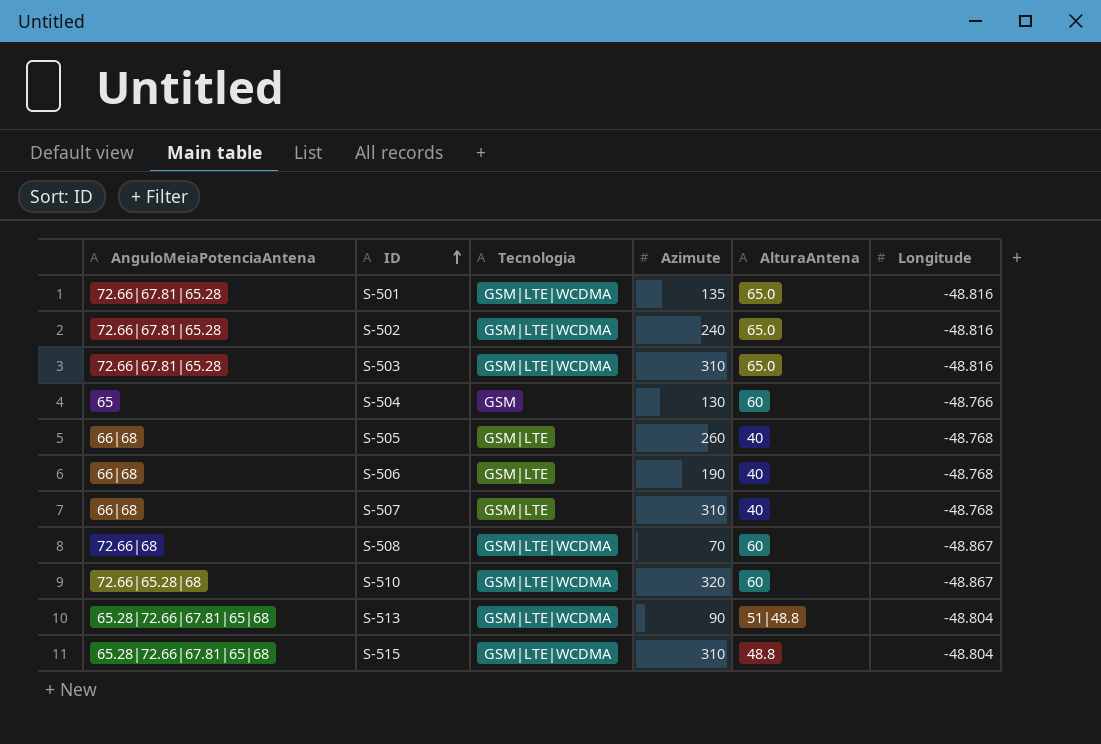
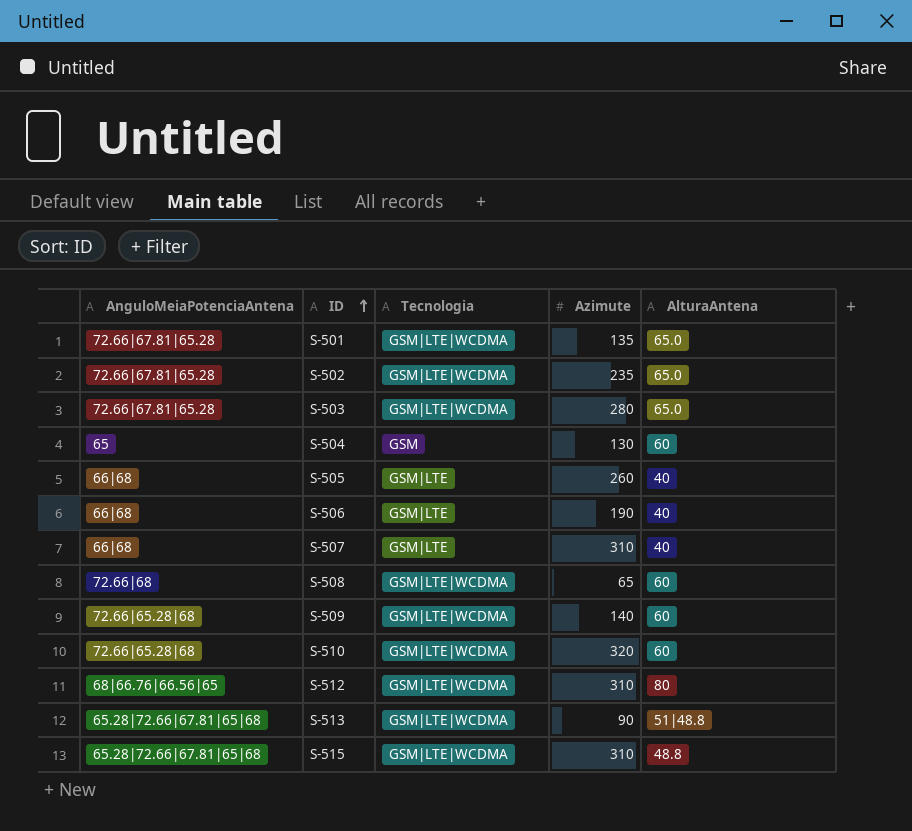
column Longitude | position: 6 -> none
S-502 | Azimute: 240 -> 235
S-503 | Azimute: 310 -> 280
S-508 | Azimute: 70 -> 65
row S-509: none -> 72.66|65.28|68 | GSM|LTE|WCDMA | 140 | 60
row S-512: none -> 68|66.76|66.56|65 | GSM|LTE|WCDMA | 310 | 80

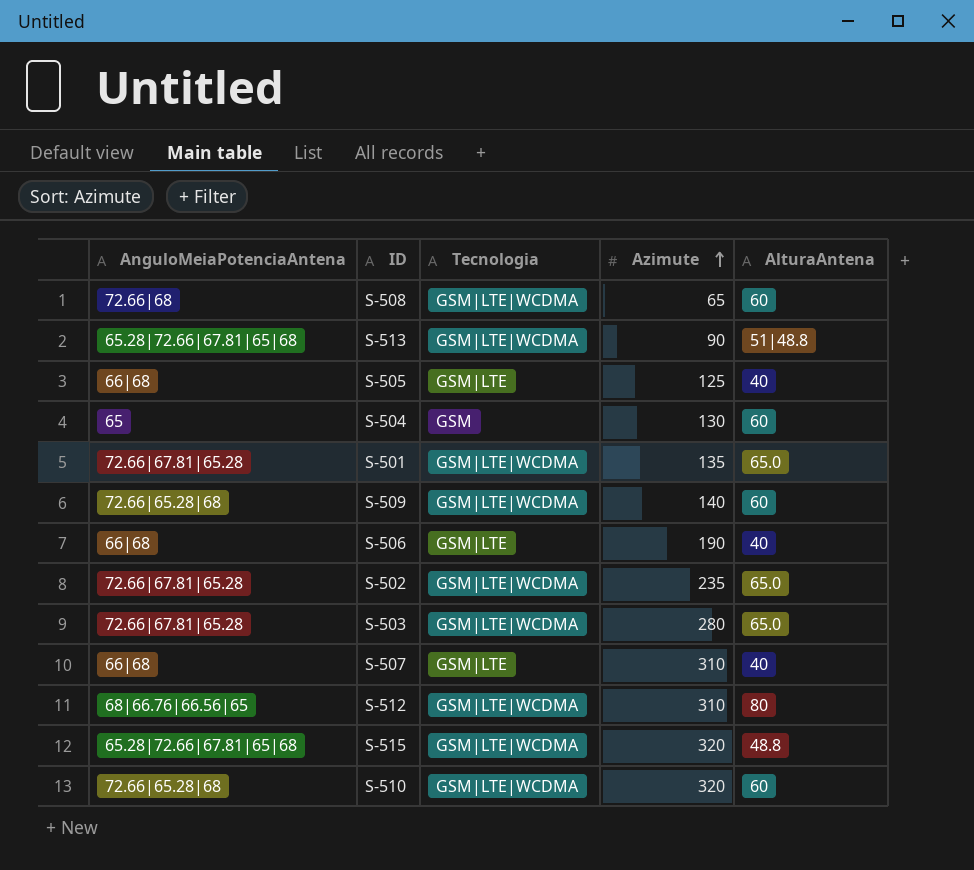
row order: ID ascending -> Azimute ascending
S-505 | Azimute: 260 -> 125
S-515 | Azimute: 310 -> 320

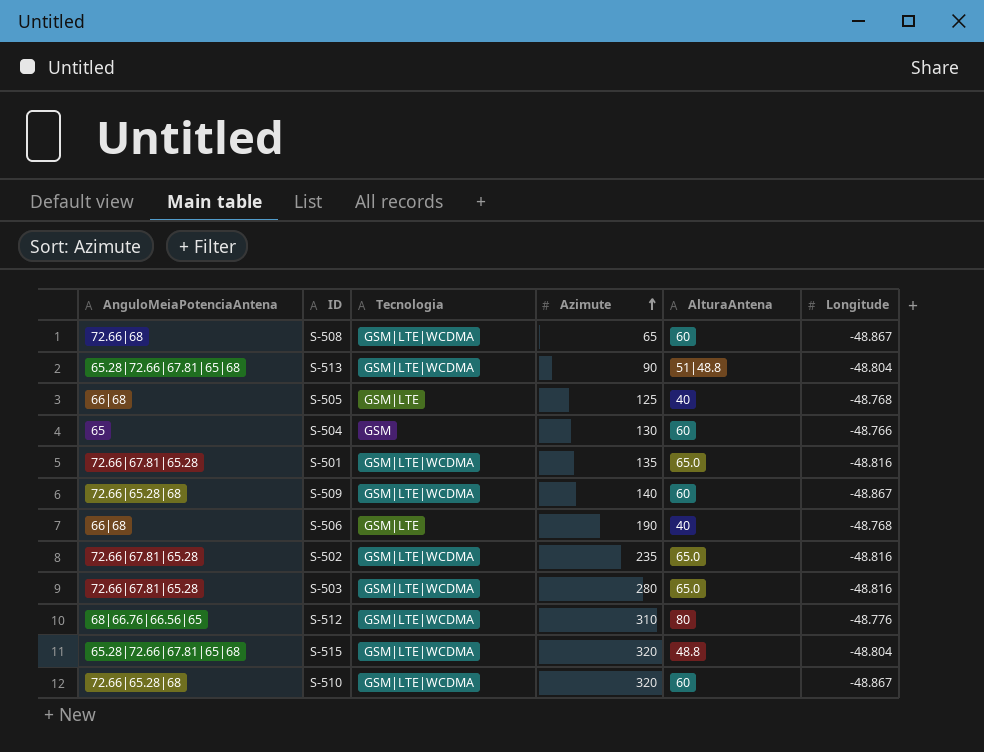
column Longitude | position: none -> 6
row S-507: 66|68 | GSM|LTE | 310 | 40 -> none

